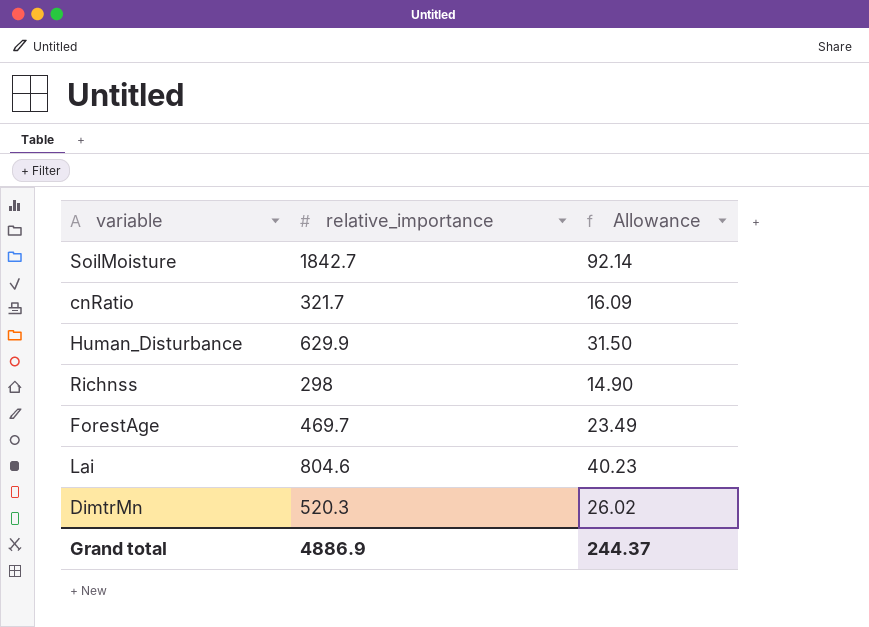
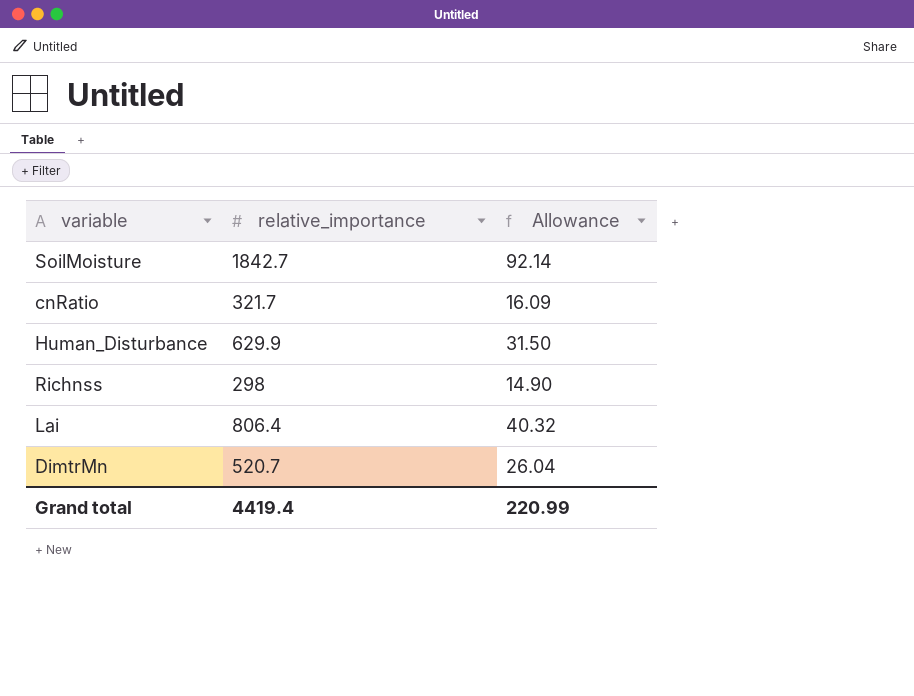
row ForestAge: 469.7 | 23.49 -> none
Lai | relative_importance: 804.6 -> 806.4
Lai | Allowance: 40.23 -> 40.32
DimtrMn | relative_importance: 520.3 -> 520.7
DimtrMn | Allowance: 26.02 -> 26.04
Grand total | relative_importance: 4886.9 -> 4419.4
Grand total | Allowance: 244.37 -> 220.99

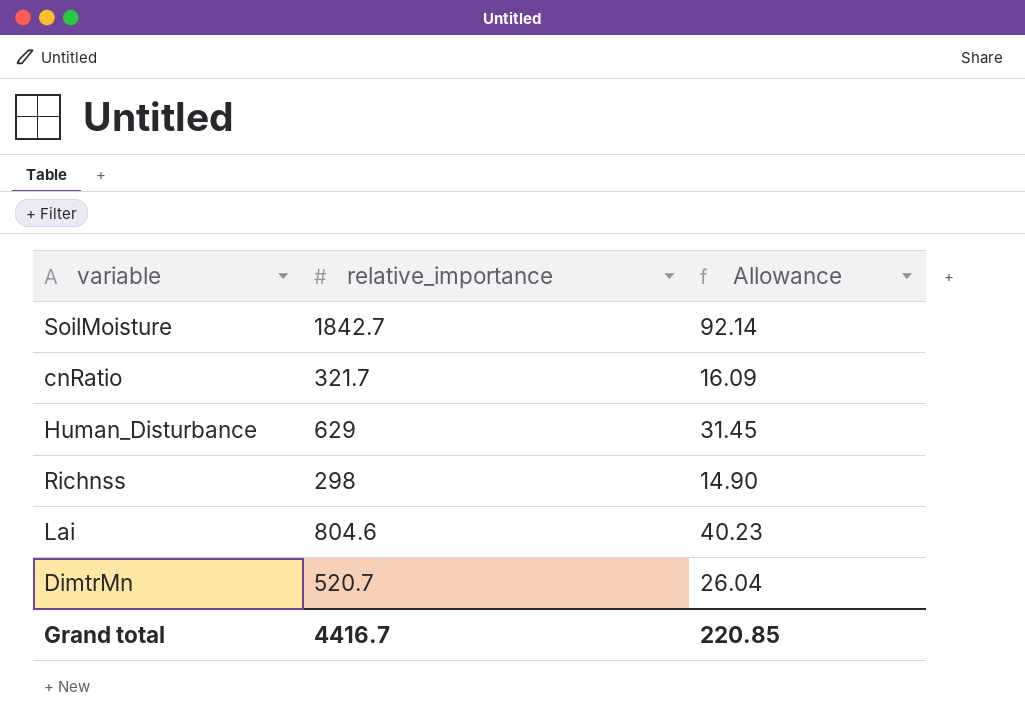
Human_Disturbance | relative_importance: 629.9 -> 629
Human_Disturbance | Allowance: 31.50 -> 31.45
Lai | relative_importance: 806.4 -> 804.6
Lai | Allowance: 40.32 -> 40.23
Grand total | relative_importance: 4419.4 -> 4416.7
Grand total | Allowance: 220.99 -> 220.85

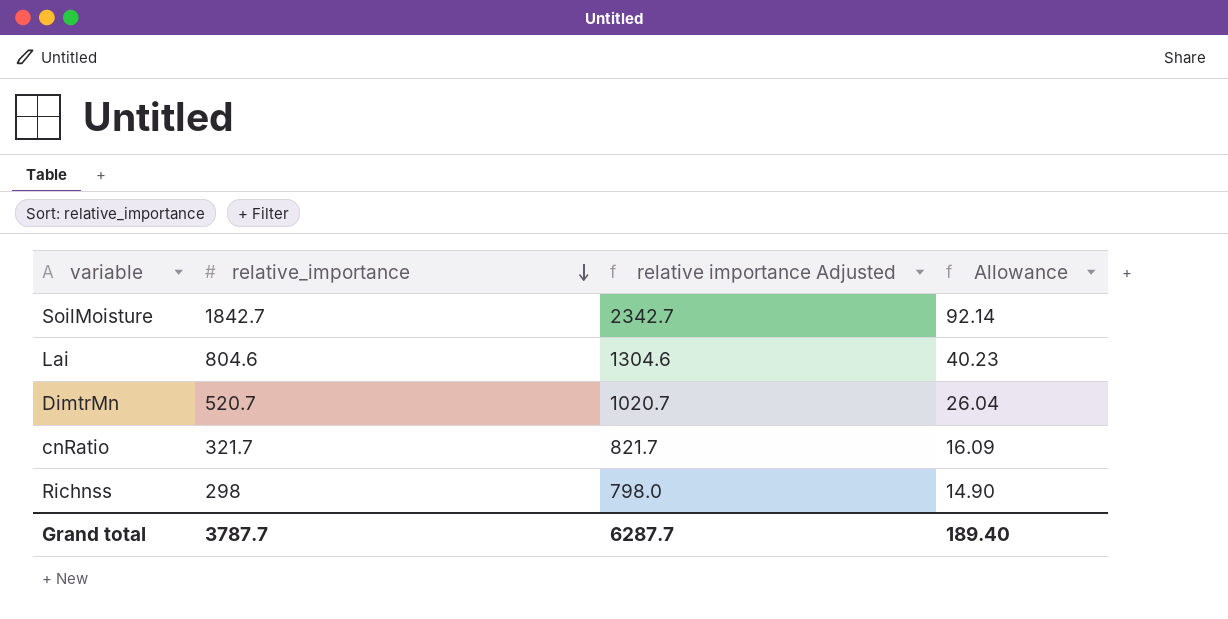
row order: none -> relative_importance descending
column relative importance Adjusted | formula: none -> [relative_importance] + 500
row Human_Disturbance: 629 | 31.45 -> none
Grand total | relative_importance: 4416.7 -> 3787.7
Grand total | Allowance: 220.85 -> 189.40

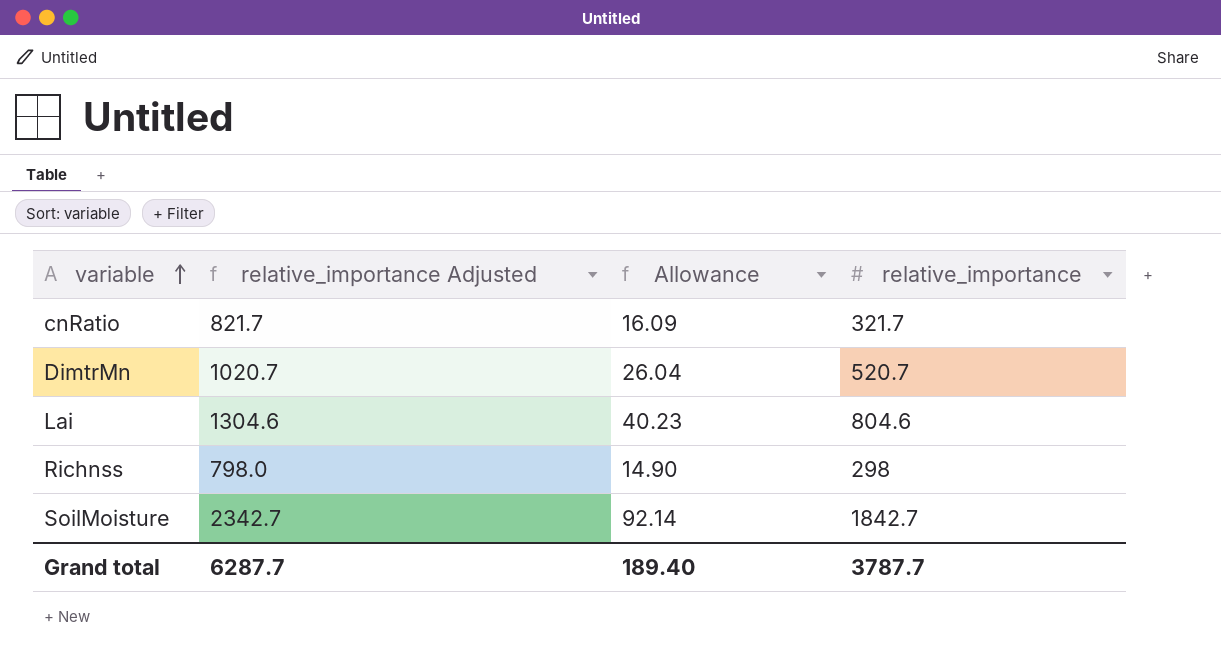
row order: relative_importance descending -> variable ascending
column name: relative importance Adjusted -> relative_importance Adjusted
column relative_importance | position: 2 -> 4

